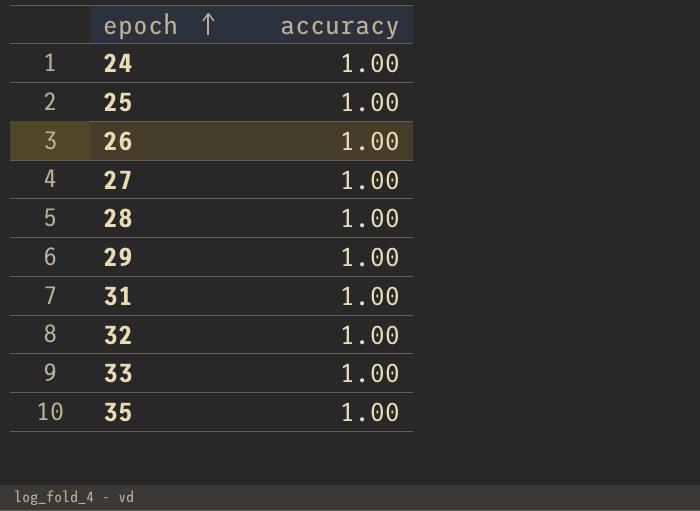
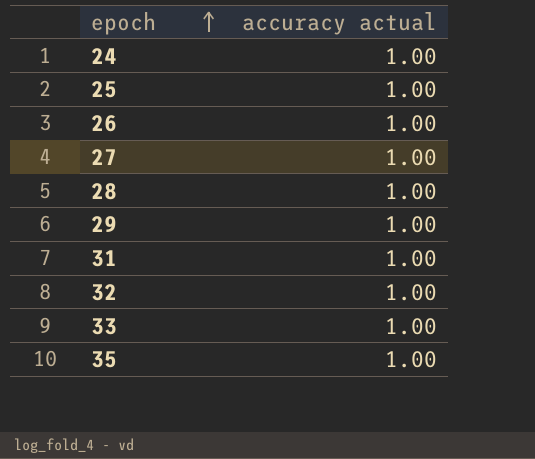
column name: accuracy -> accuracy actual

